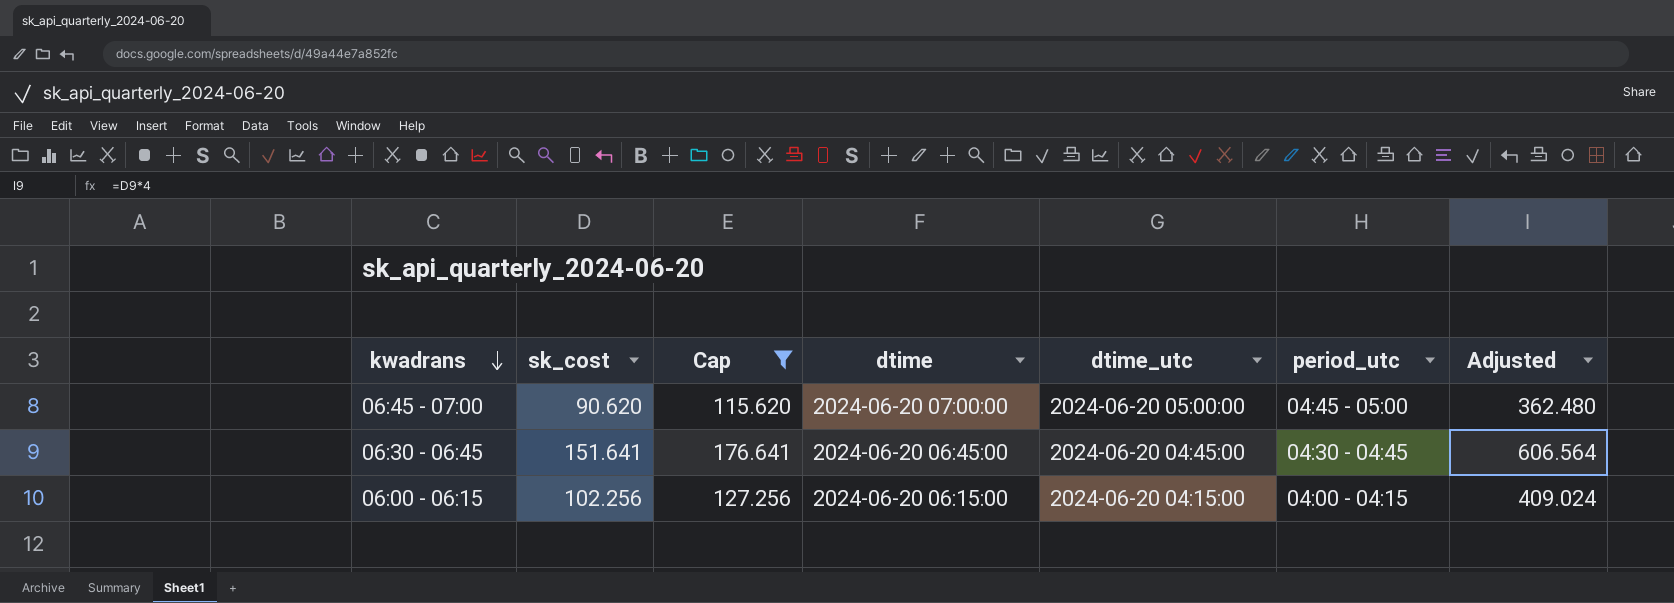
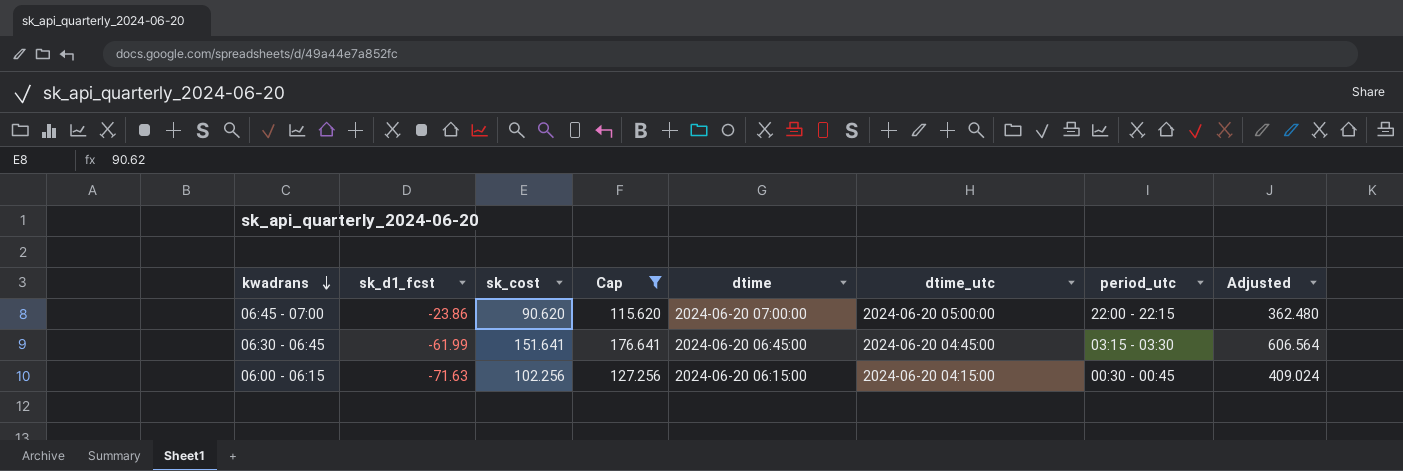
column sk_d1_fcst | position: none -> 2
06:45 - 07:00 | period_utc: 04:45 - 05:00 -> 22:00 - 22:15
06:30 - 06:45 | period_utc: 04:30 - 04:45 -> 03:15 - 03:30
06:00 - 06:15 | period_utc: 04:00 - 04:15 -> 00:30 - 00:45

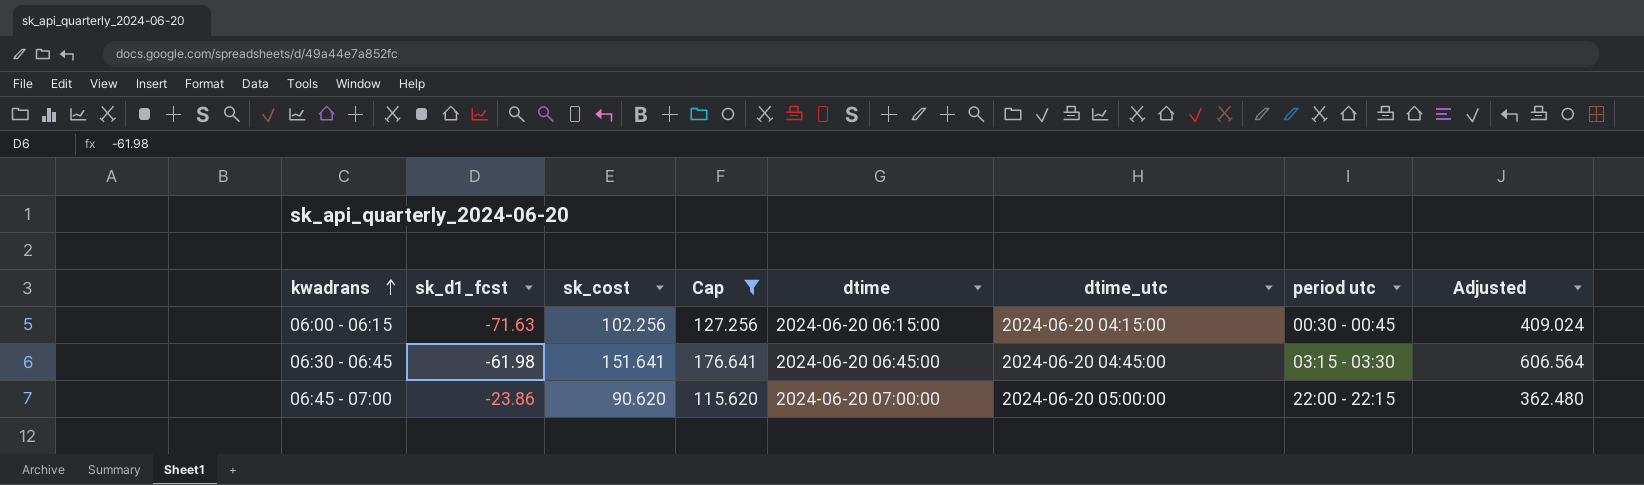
row order: kwadrans descending -> kwadrans ascending
column name: period_utc -> period utc
06:30 - 06:45 | sk_d1_fcst: -61.99 -> -61.98

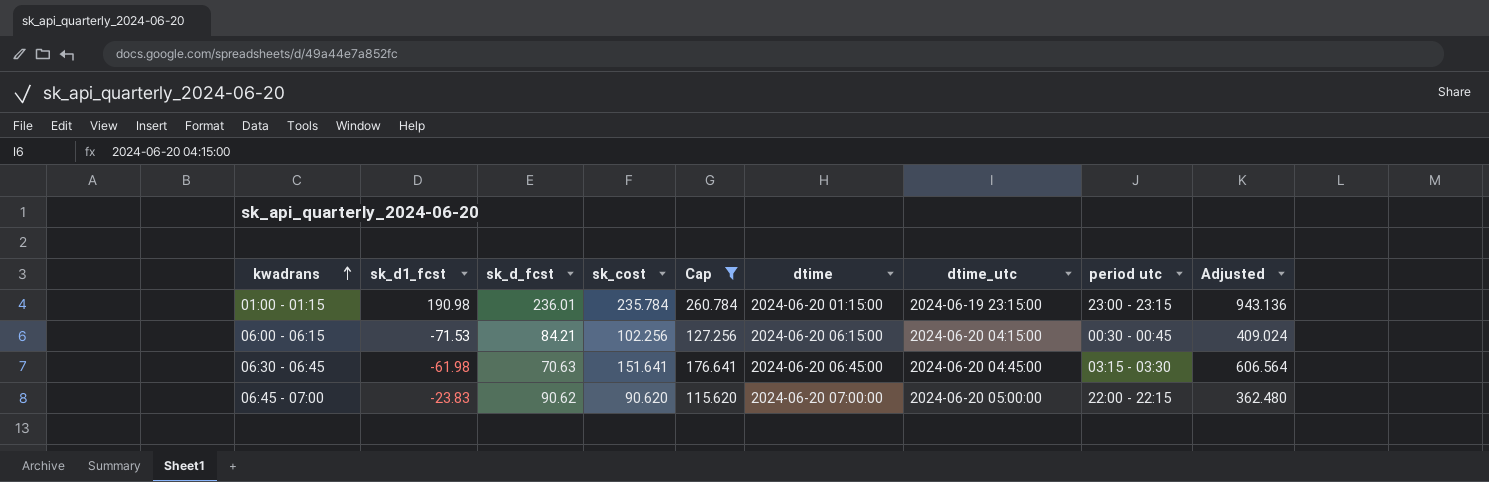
column sk_d_fcst | position: none -> 3
row 01:00 - 01:15: none -> 190.98 | 236.01 | 235.784 | 260.784 | 2024-06-20 01:15:00 | 2024-06-19 23:15:00 | 23:00 - 23:15 | 943.136
06:00 - 06:15 | sk_d1_fcst: -71.63 -> -71.53
06:45 - 07:00 | sk_d1_fcst: -23.86 -> -23.83

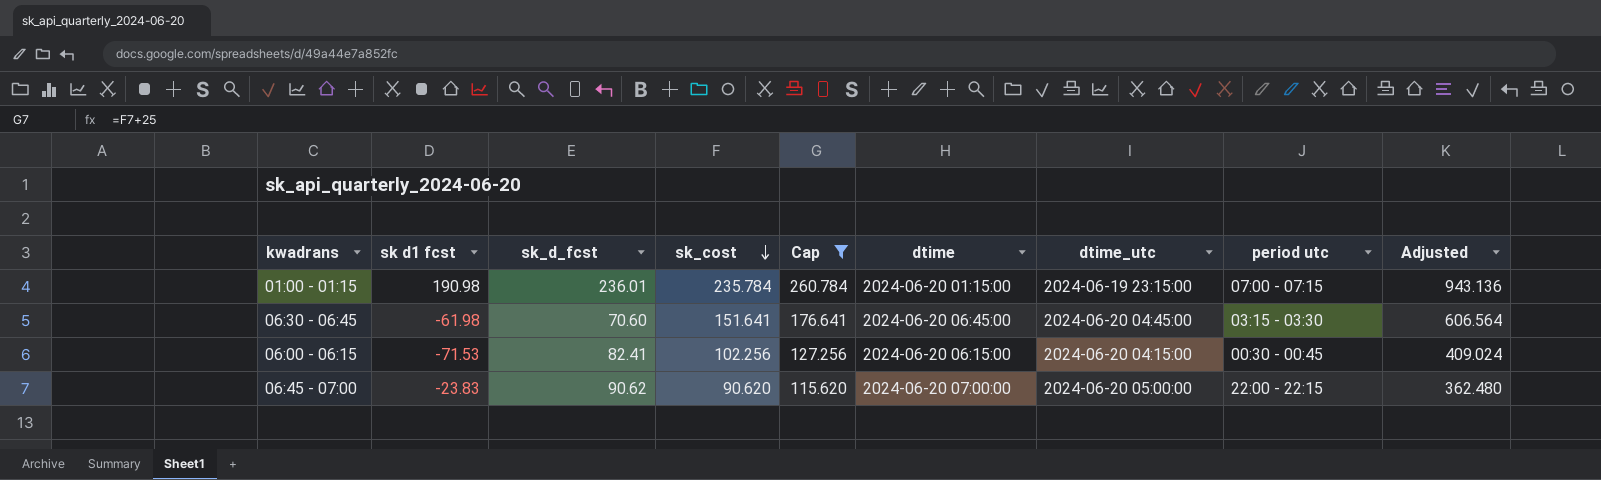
row order: kwadrans ascending -> sk_cost descending
column name: sk_d1_fcst -> sk d1 fcst
01:00 - 01:15 | period utc: 23:00 - 23:15 -> 07:00 - 07:15
06:30 - 06:45 | sk_d_fcst: 70.63 -> 70.60
06:00 - 06:15 | sk_d_fcst: 84.21 -> 82.41

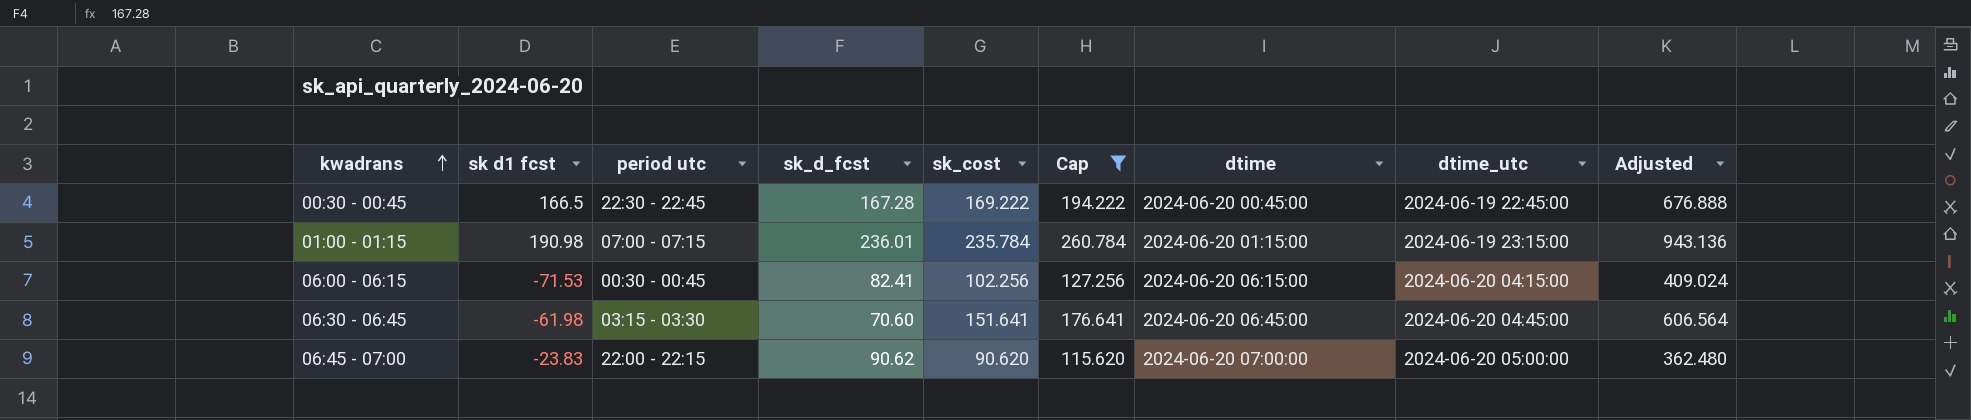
row order: sk_cost descending -> kwadrans ascending
column period utc | position: 8 -> 3
row 00:30 - 00:45: none -> 166.5 | 22:30 - 22:45 | 167.28 | 169.222 | 194.222 | 2024-06-20 00:45:00 | 2024-06-19 22:45:00 | 676.888

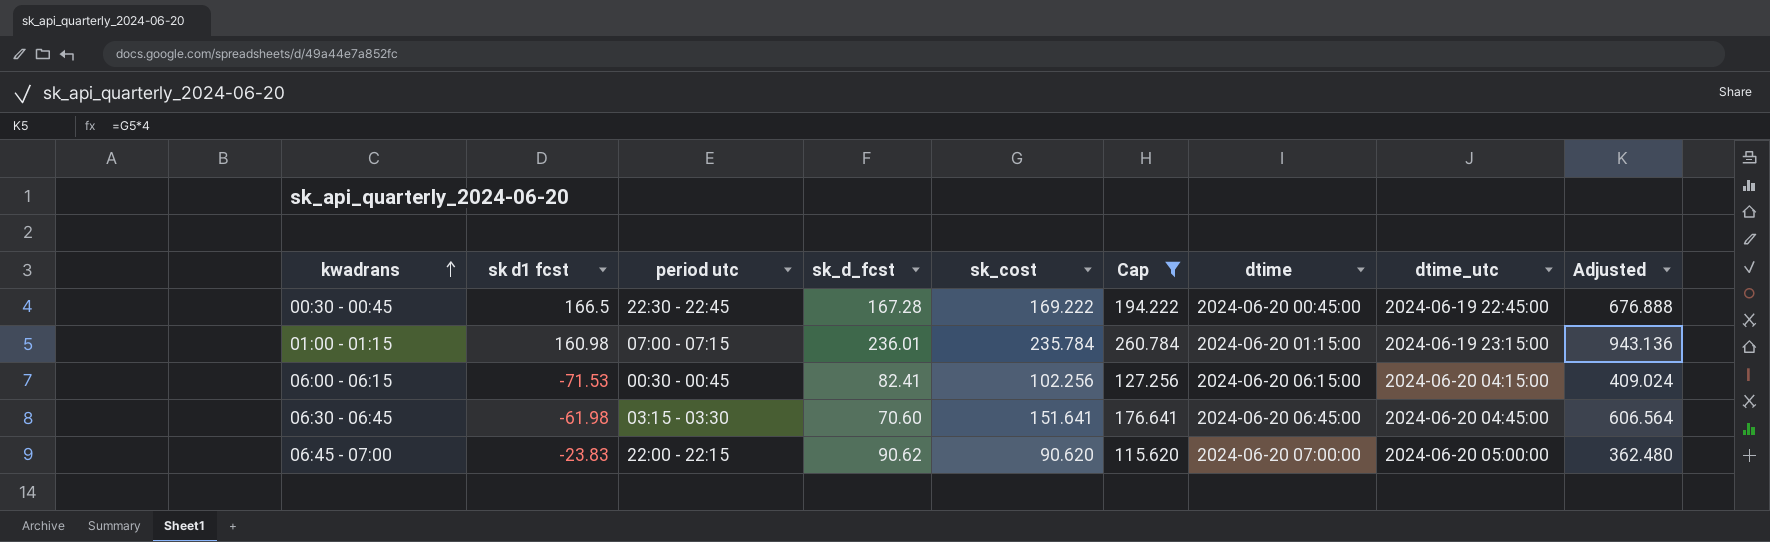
01:00 - 01:15 | sk d1 fcst: 190.98 -> 160.98

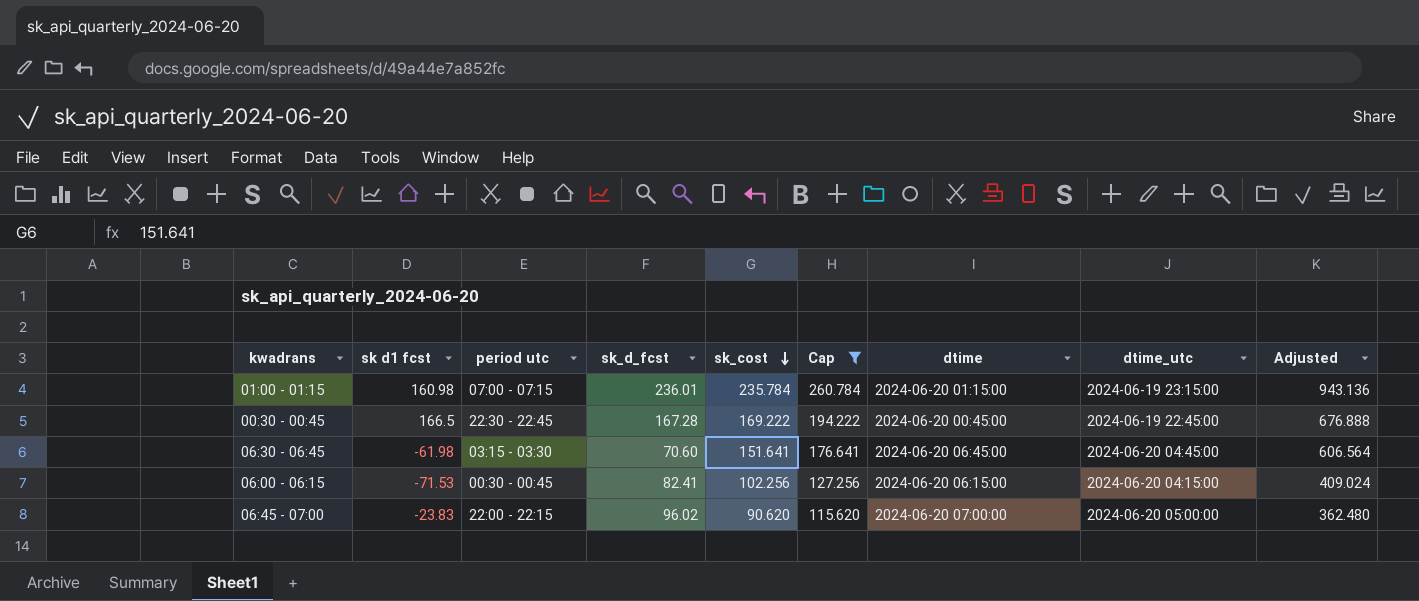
row order: kwadrans ascending -> sk_cost descending
06:45 - 07:00 | sk_d_fcst: 90.62 -> 96.02

